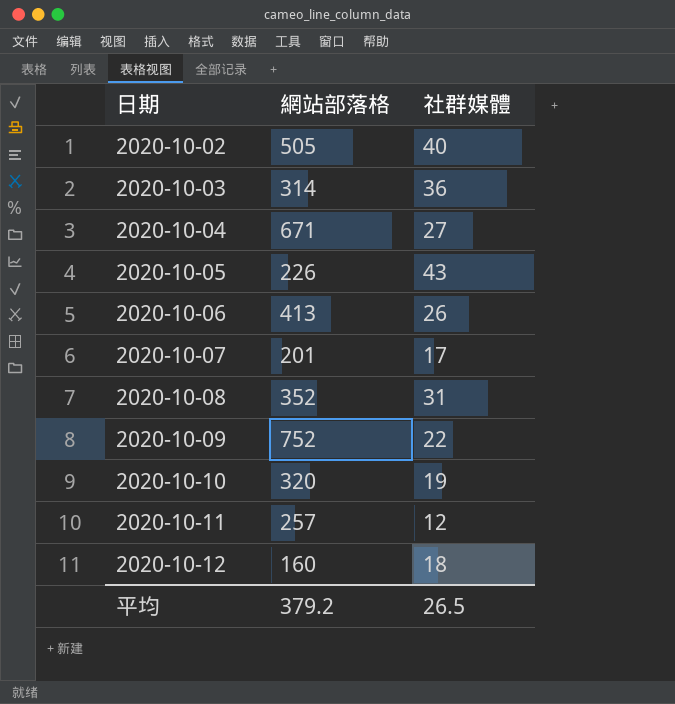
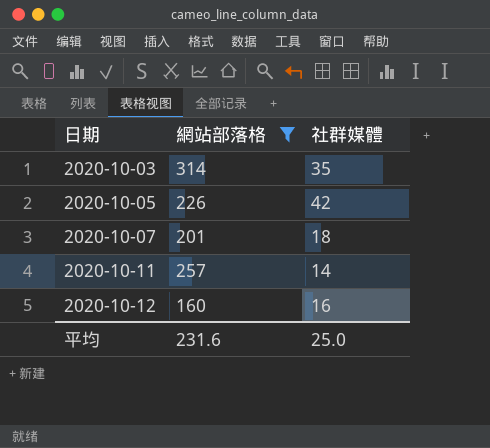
filter: none -> 網站部落格 <= 314
2020-10-03 | 社群媒體: 36 -> 35
2020-10-05 | 社群媒體: 43 -> 42
2020-10-07 | 社群媒體: 17 -> 18
2020-10-11 | 社群媒體: 12 -> 14
2020-10-12 | 社群媒體: 18 -> 16
平均 | 網站部落格: 379.2 -> 231.6
平均 | 社群媒體: 26.5 -> 25.0

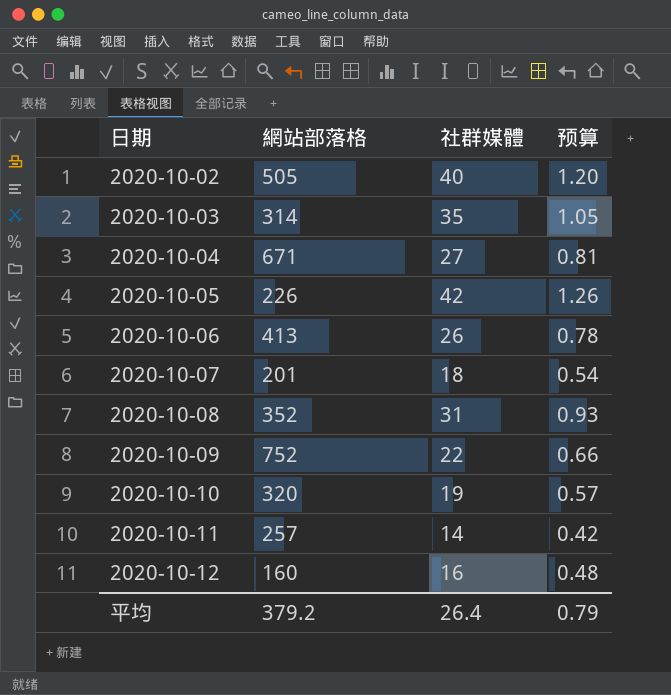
filter: 網站部落格 <= 314 -> none
column 预算 | formula: none -> [社群媒體] * 0.03
平均 | 網站部落格: 231.6 -> 379.2
平均 | 社群媒體: 25.0 -> 26.4

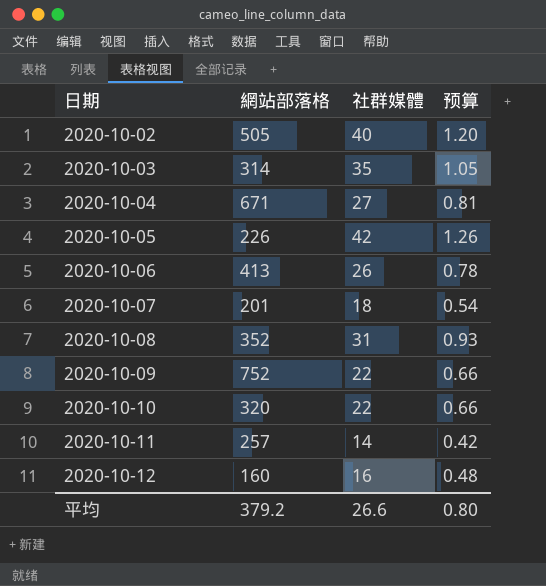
2020-10-10 | 社群媒體: 19 -> 22
2020-10-10 | 预算: 0.57 -> 0.66
平均 | 社群媒體: 26.4 -> 26.6
平均 | 预算: 0.79 -> 0.80

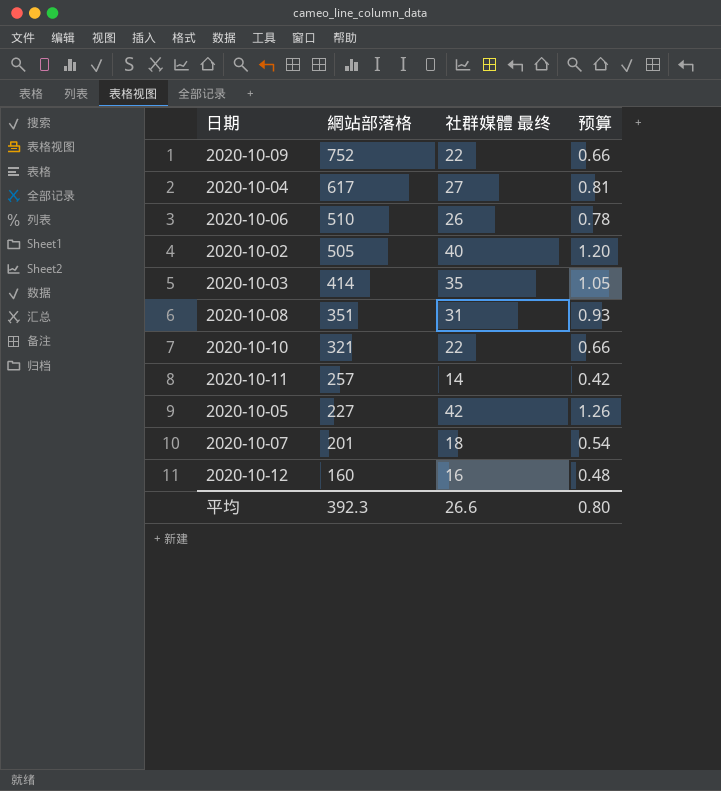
row order: 日期 ascending -> 網站部落格 descending
column name: 社群媒體 -> 社群媒體 最终
2020-10-04 | 網站部落格: 671 -> 617
2020-10-06 | 網站部落格: 413 -> 510
2020-10-03 | 網站部落格: 314 -> 414
2020-10-08 | 網站部落格: 352 -> 351
2020-10-10 | 網站部落格: 320 -> 321
2020-10-05 | 網站部落格: 226 -> 227
平均 | 網站部落格: 379.2 -> 392.3

